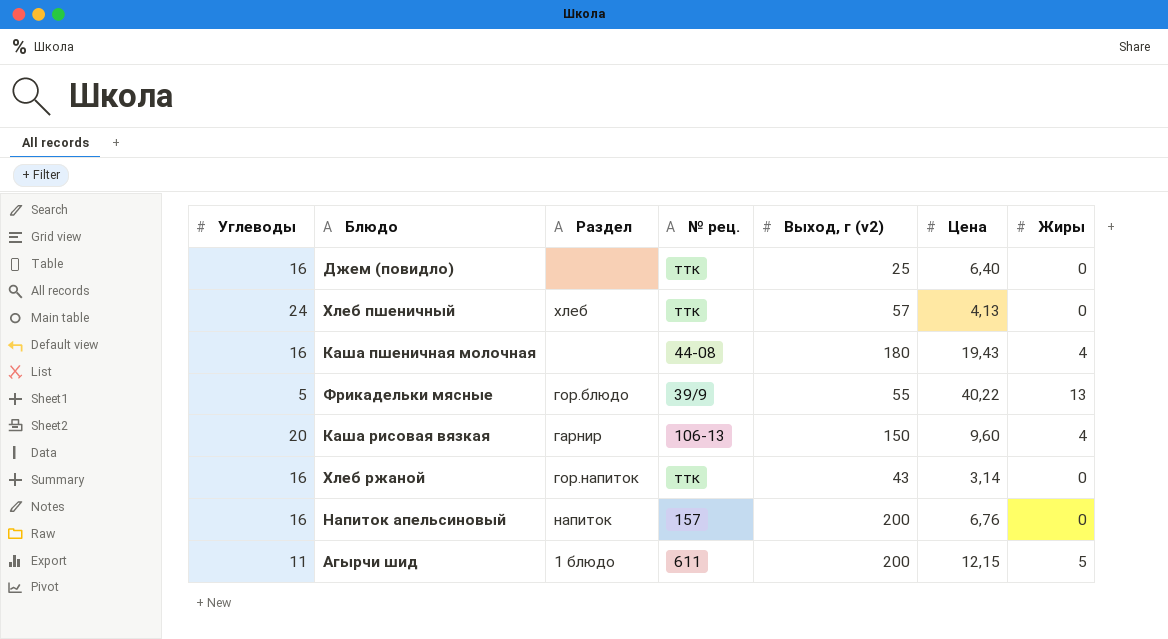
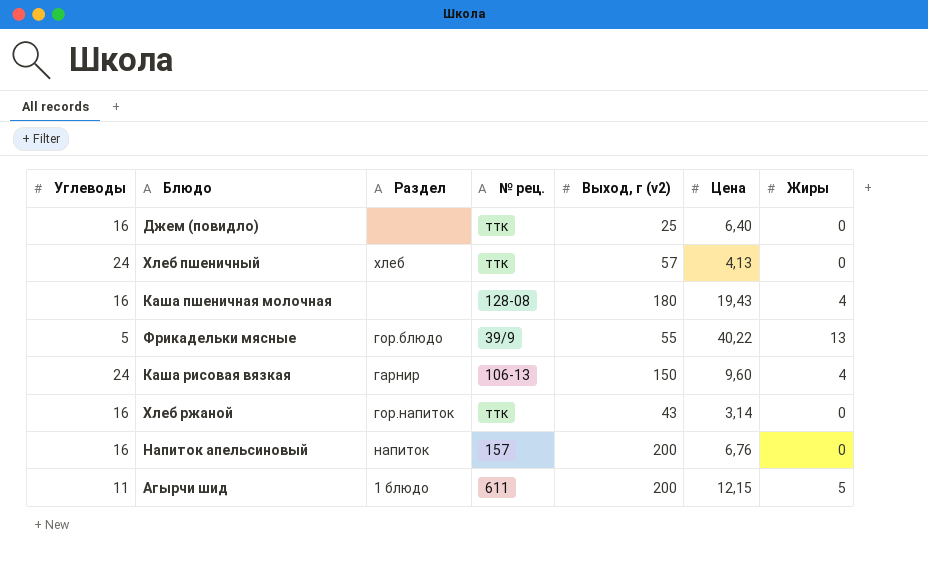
Каша пшеничная молочная | № рец.: 44-08 -> 128-08
Каша рисовая вязкая | Углеводы: 20 -> 24

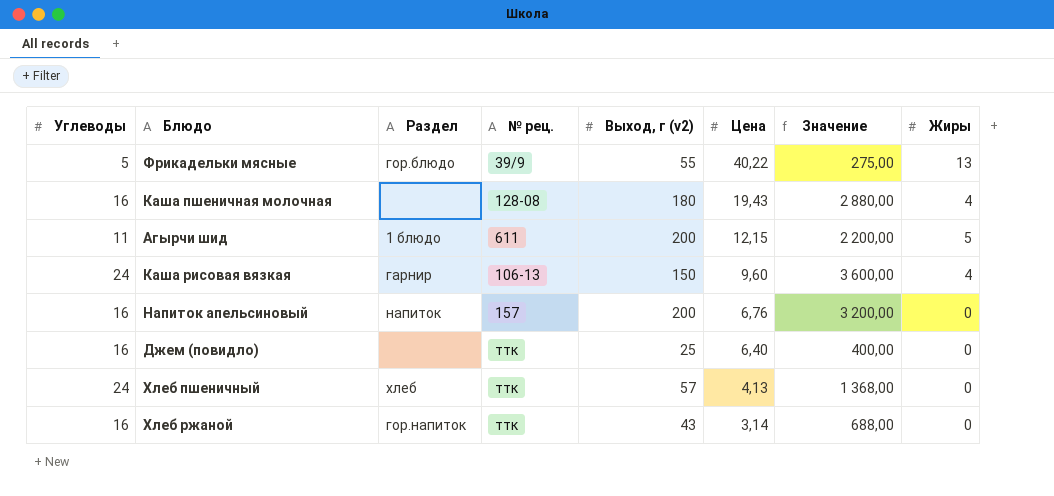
row order: none -> Цена descending
column Значение | formula: none -> [Углеводы] * [Выход, г (v2)]

